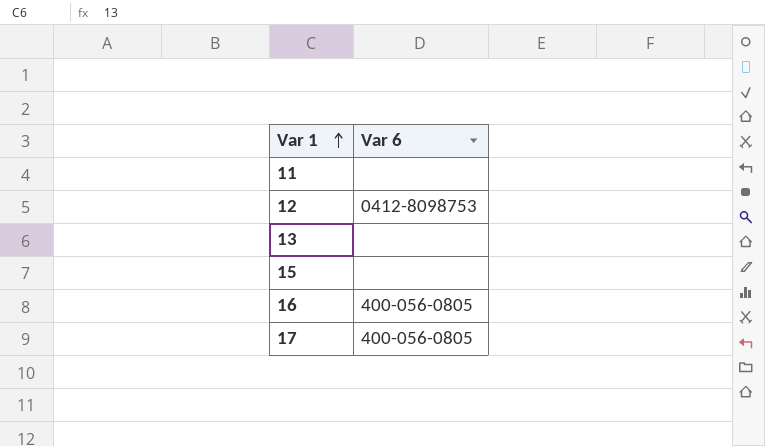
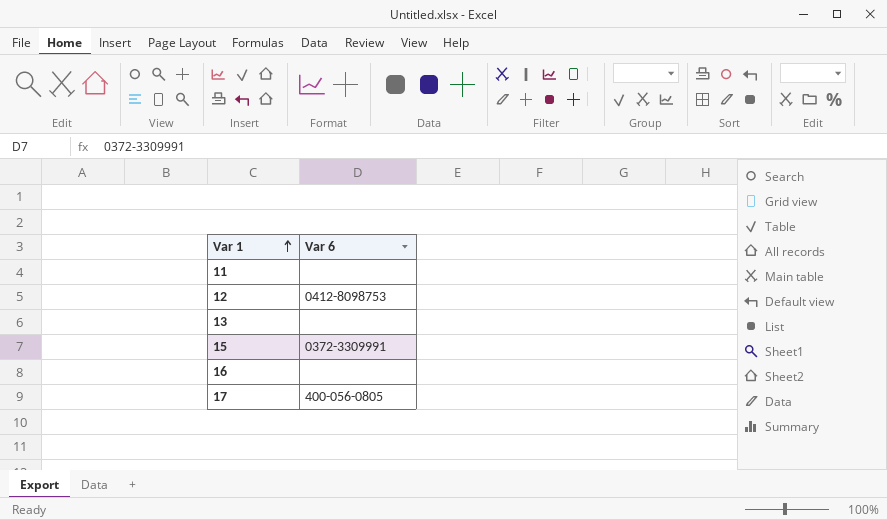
15 | Var 6: none -> 0372-3309991
16 | Var 6: 400-056-0805 -> none

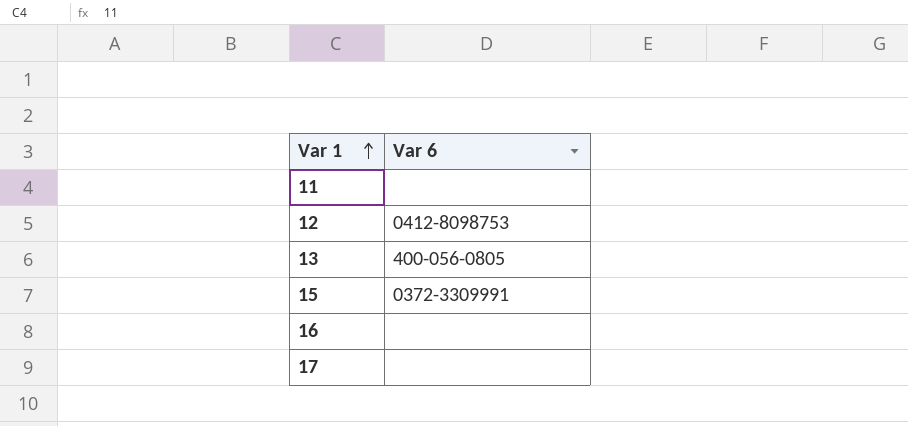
13 | Var 6: none -> 400-056-0805
17 | Var 6: 400-056-0805 -> none

